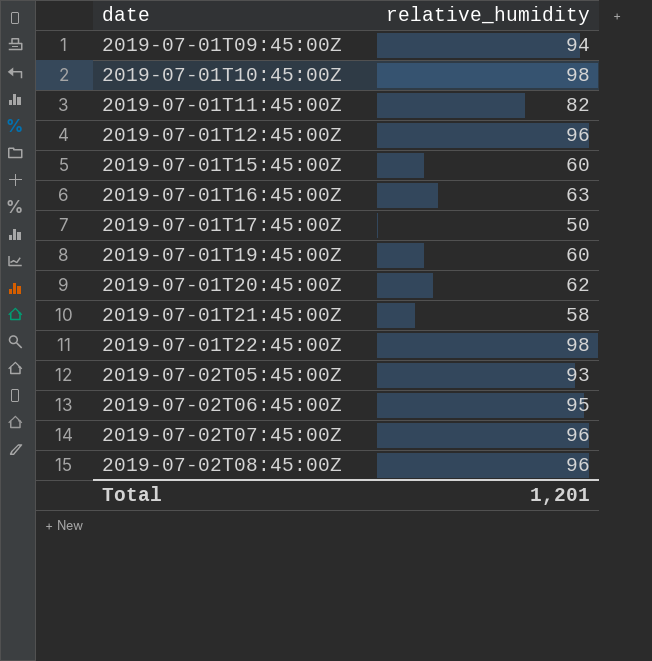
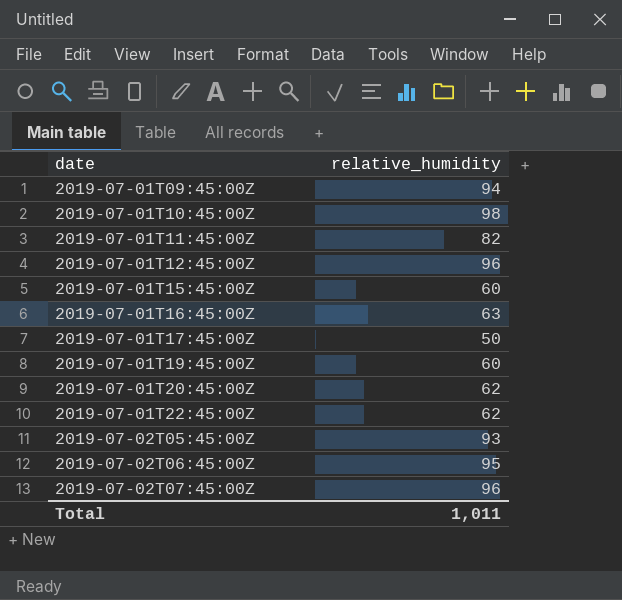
row 2019-07-01T21:45:00Z: 58 -> none
row 2019-07-02T08:45:00Z: 96 -> none
2019-07-01T22:45:00Z | relative_humidity: 98 -> 62
Total | relative_humidity: 1,201 -> 1,011

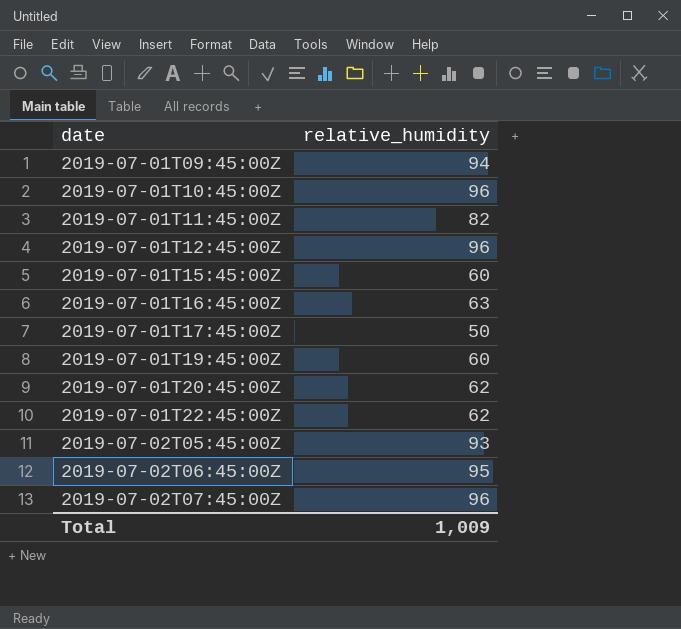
2019-07-01T10:45:00Z | relative_humidity: 98 -> 96
Total | relative_humidity: 1,011 -> 1,009

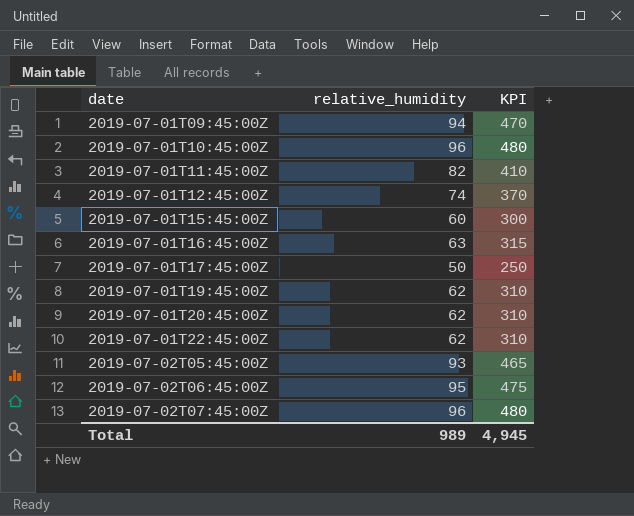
column KPI | formula: none -> [relative_humidity] * 5
2019-07-01T12:45:00Z | relative_humidity: 96 -> 74
2019-07-01T19:45:00Z | relative_humidity: 60 -> 62
Total | relative_humidity: 1,009 -> 989

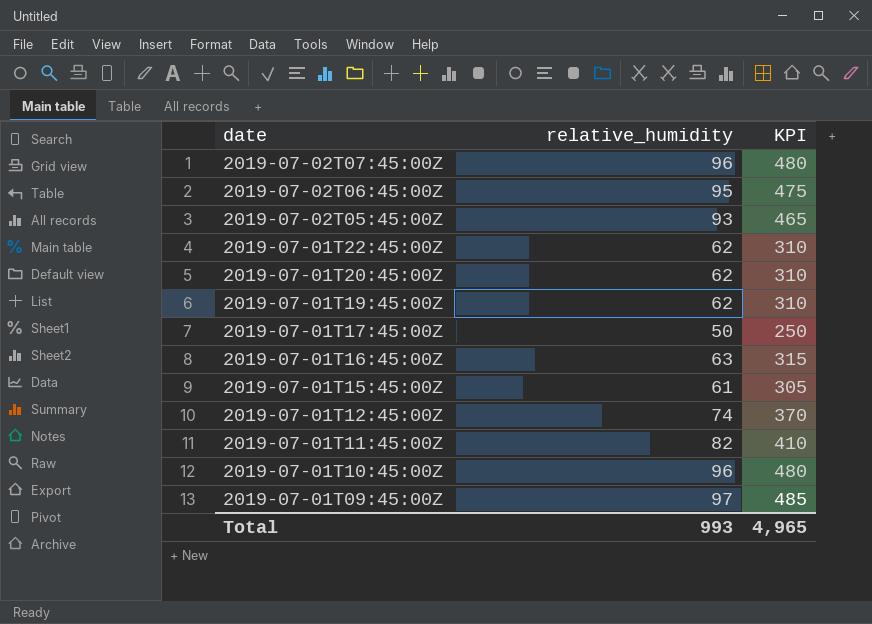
row order: date ascending -> date descending
2019-07-01T15:45:00Z | relative_humidity: 60 -> 61
2019-07-01T15:45:00Z | KPI: 300 -> 305
2019-07-01T09:45:00Z | relative_humidity: 94 -> 97
2019-07-01T09:45:00Z | KPI: 470 -> 485
Total | relative_humidity: 989 -> 993
Total | KPI: 4,945 -> 4,965

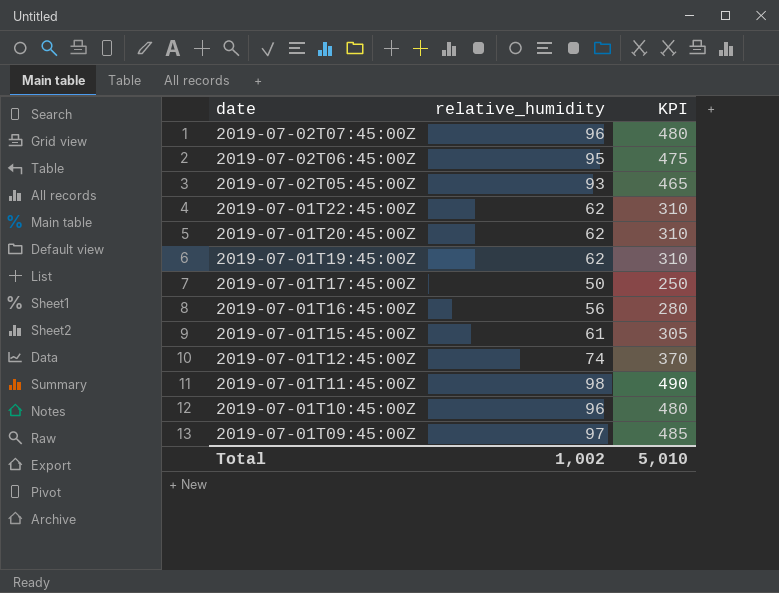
2019-07-01T16:45:00Z | relative_humidity: 63 -> 56
2019-07-01T16:45:00Z | KPI: 315 -> 280
2019-07-01T11:45:00Z | relative_humidity: 82 -> 98
2019-07-01T11:45:00Z | KPI: 410 -> 490
Total | relative_humidity: 993 -> 1,002
Total | KPI: 4,965 -> 5,010

